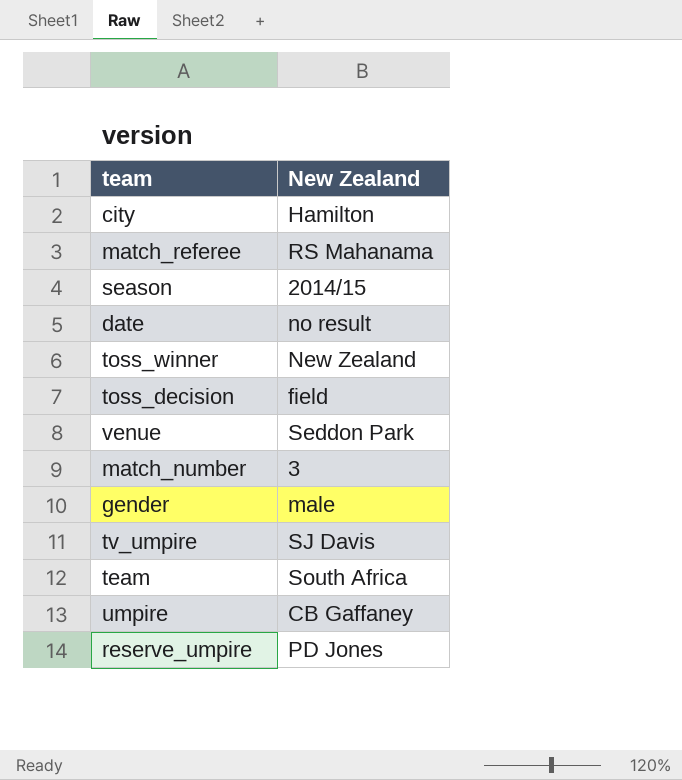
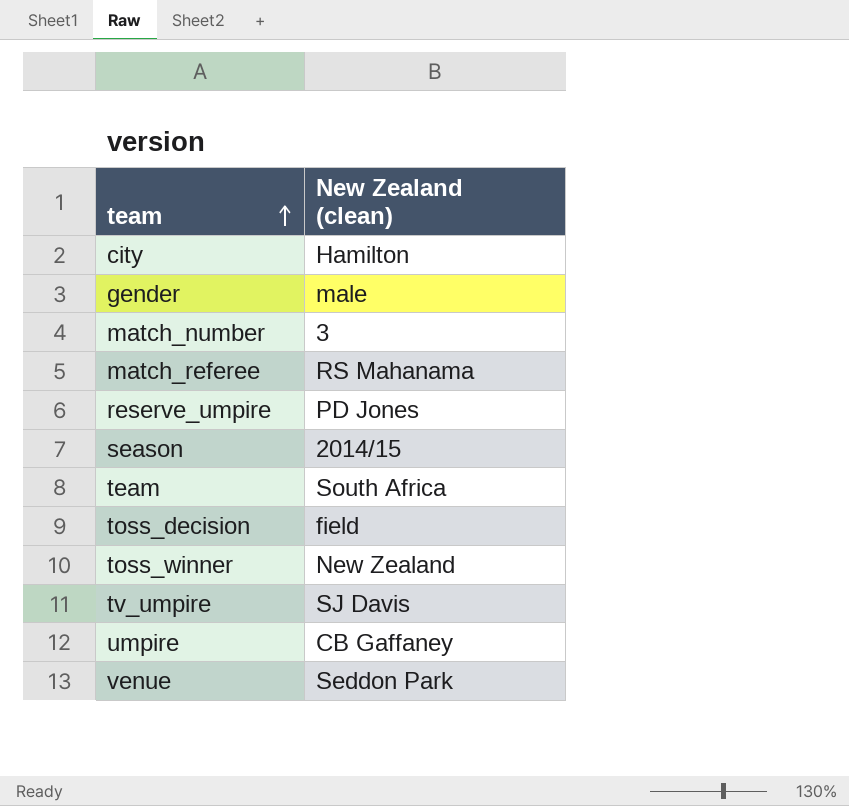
row order: none -> team ascending
column name: New Zealand -> New Zealand (clean)
row date: no result -> none

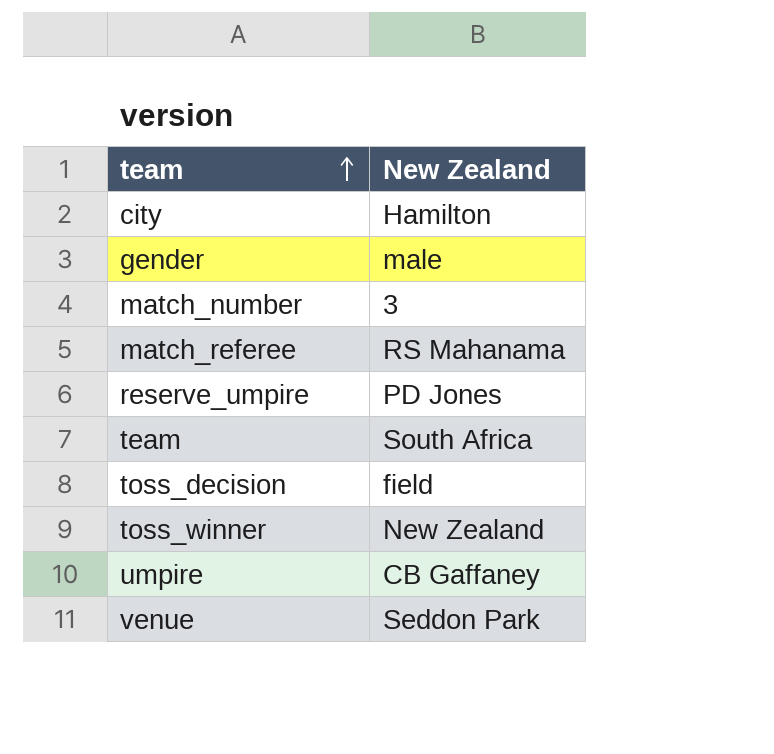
column name: New Zealand (clean) -> New Zealand
row season: 2014/15 -> none
row tv_umpire: SJ Davis -> none

